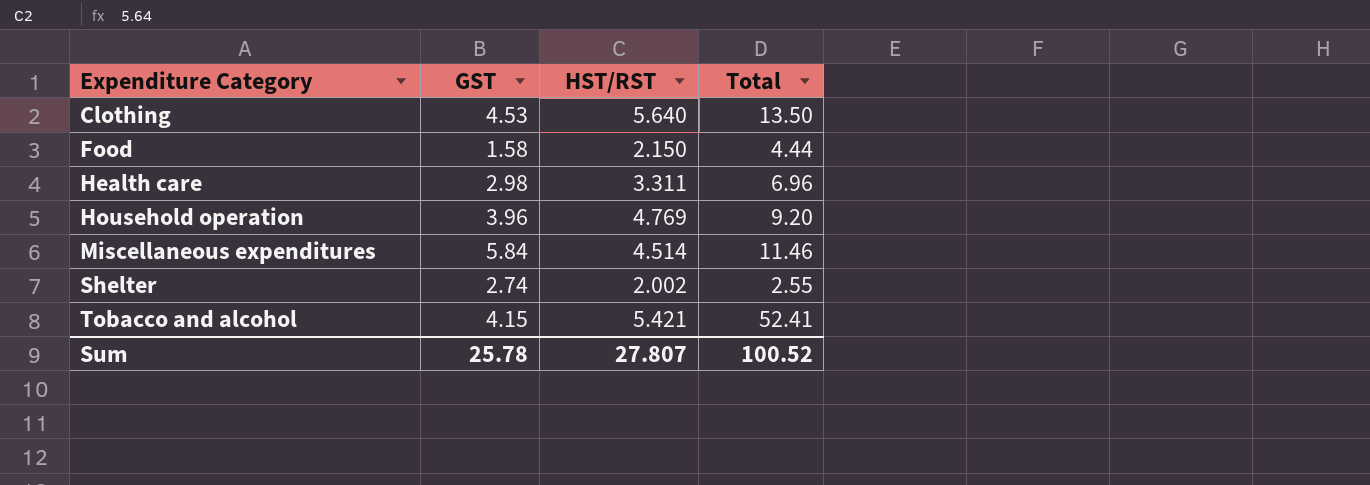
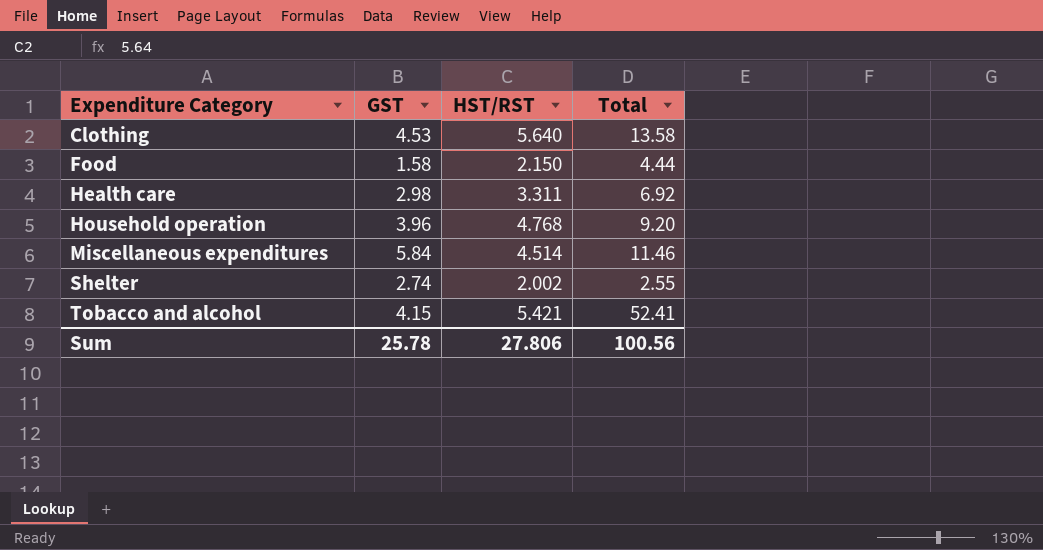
Clothing | Total: 13.50 -> 13.58
Health care | Total: 6.96 -> 6.92
Household operation | HST/RST: 4.769 -> 4.768
Sum | HST/RST: 27.807 -> 27.806
Sum | Total: 100.52 -> 100.56

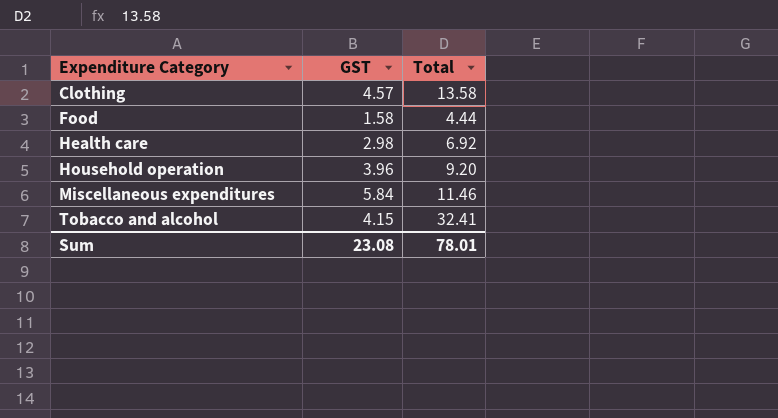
column HST/RST | position: 3 -> none
row Shelter: 2.74 | 2.002 | 2.55 -> none
Clothing | GST: 4.53 -> 4.57
Tobacco and alcohol | Total: 52.41 -> 32.41
Sum | GST: 25.78 -> 23.08
Sum | Total: 100.56 -> 78.01

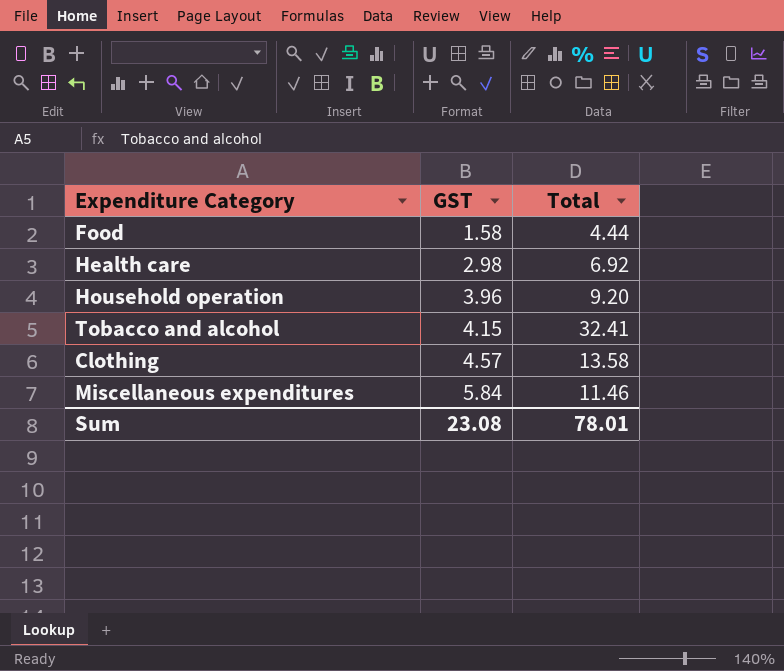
row order: Expenditure Category ascending -> GST ascending

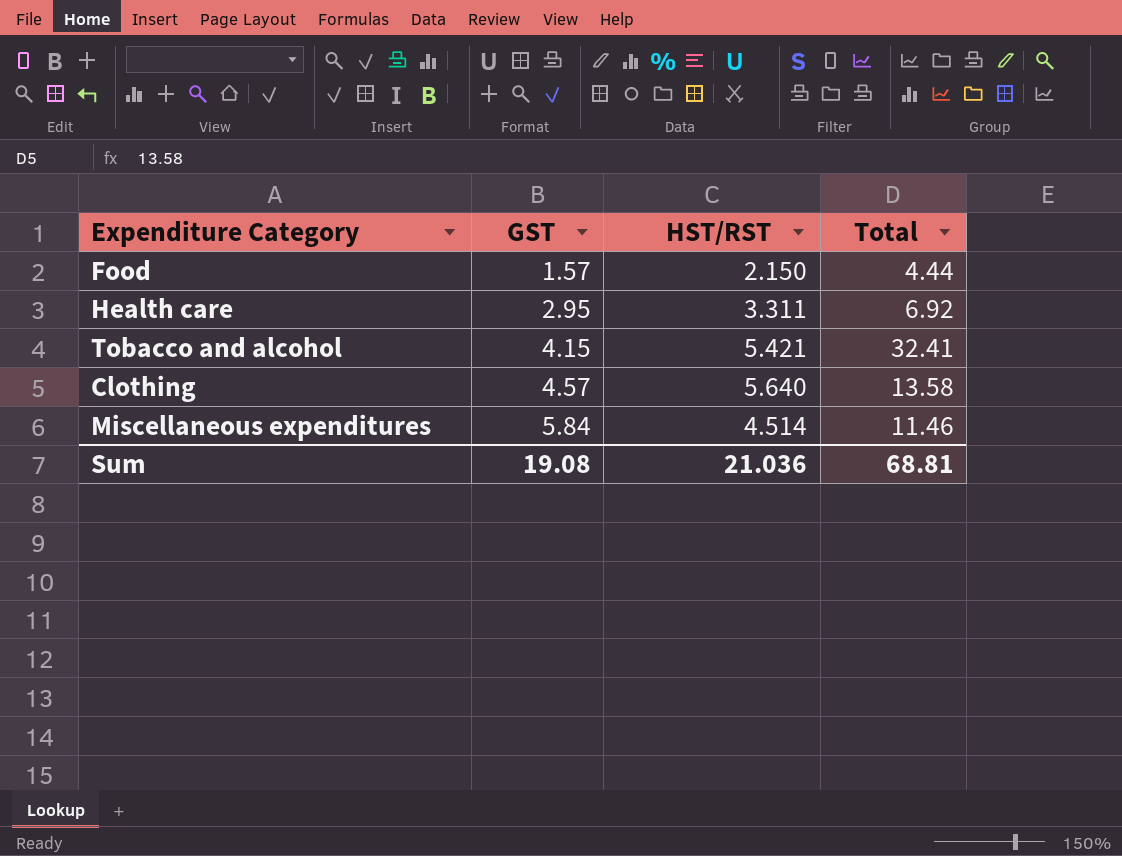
column HST/RST | position: none -> 3
row Household operation: 3.96 | 9.20 -> none
Food | GST: 1.58 -> 1.57
Health care | GST: 2.98 -> 2.95
Sum | GST: 23.08 -> 19.08
Sum | Total: 78.01 -> 68.81

